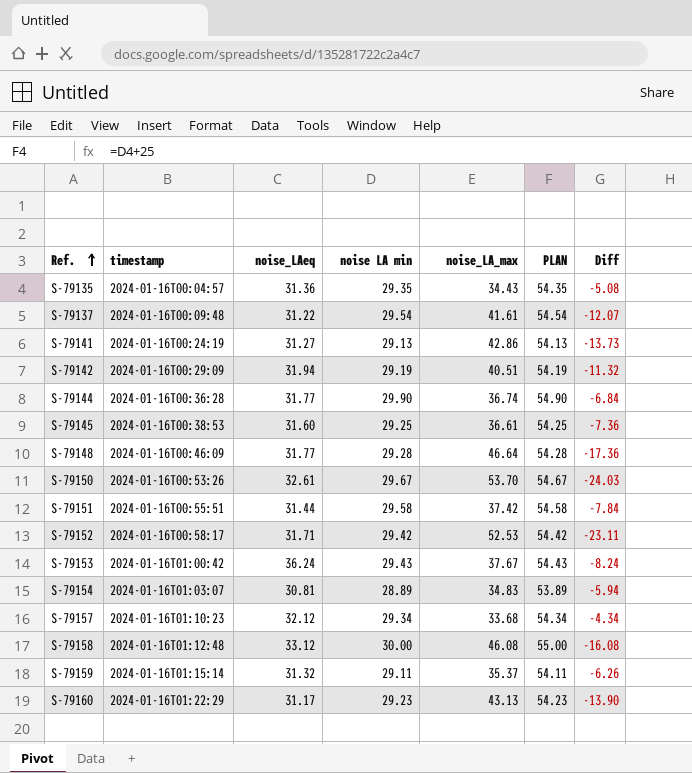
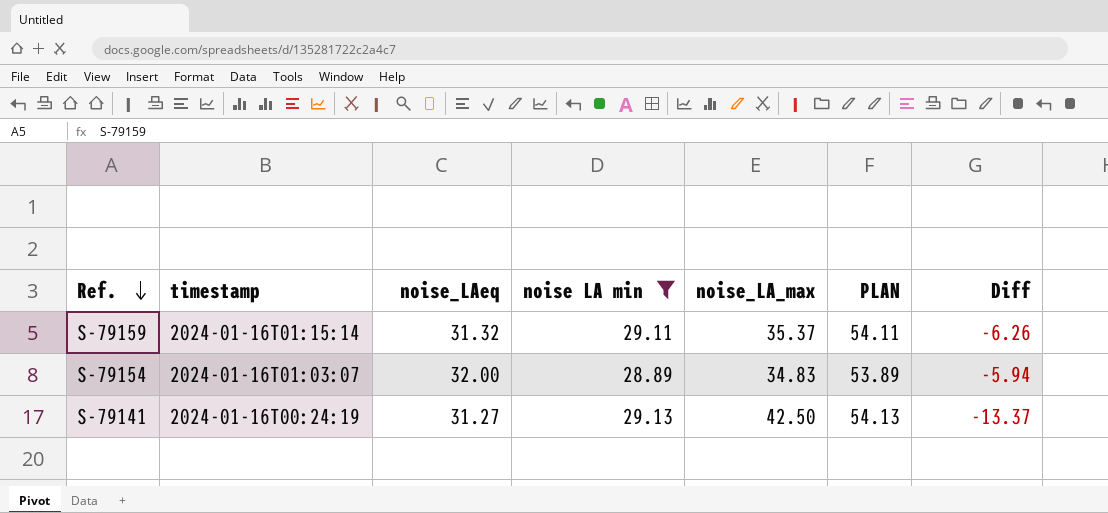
filter: none -> noise LA min <= 29.13
row order: Ref. ascending -> Ref. descending
S-79154 | noise_LAeq: 30.81 -> 32.00
S-79141 | noise_LA_max: 42.86 -> 42.50
S-79141 | Diff: -13.73 -> -13.37

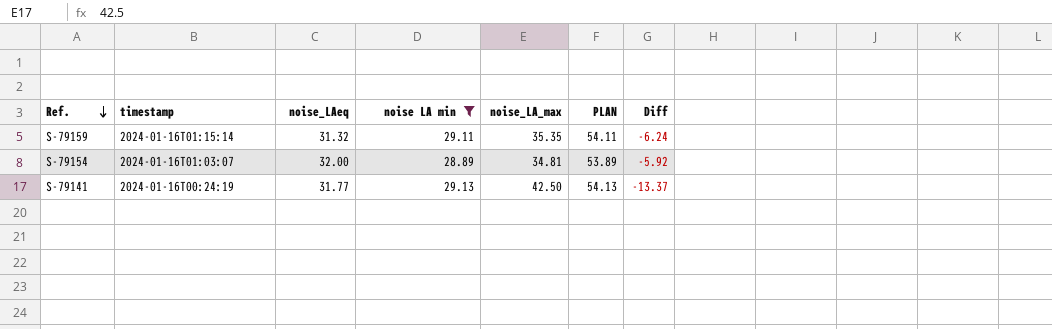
S-79159 | noise_LA_max: 35.37 -> 35.35
S-79159 | Diff: -6.26 -> -6.24
S-79154 | noise_LA_max: 34.83 -> 34.81
S-79154 | Diff: -5.94 -> -5.92
S-79141 | noise_LAeq: 31.27 -> 31.77

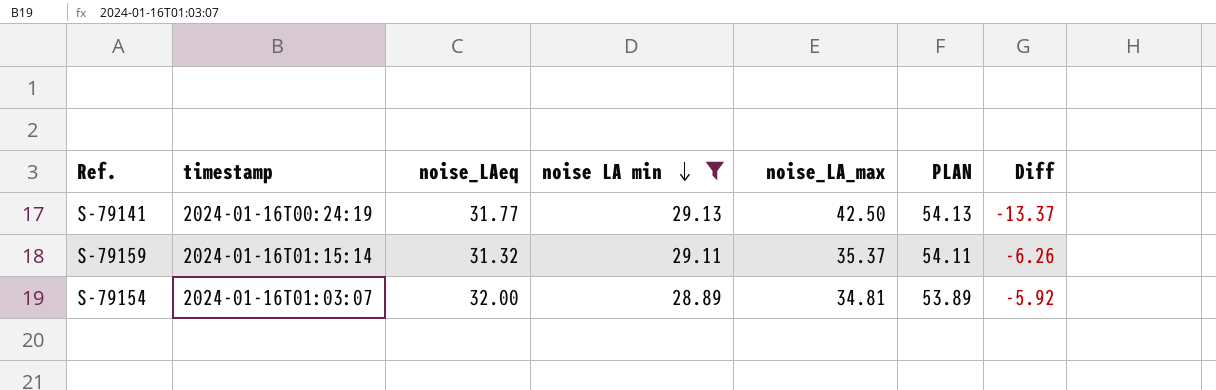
row order: Ref. descending -> noise LA min descending
S-79159 | noise_LA_max: 35.35 -> 35.37
S-79159 | Diff: -6.24 -> -6.26

